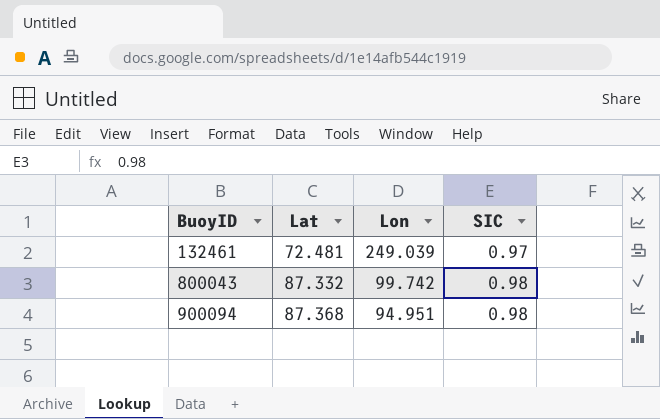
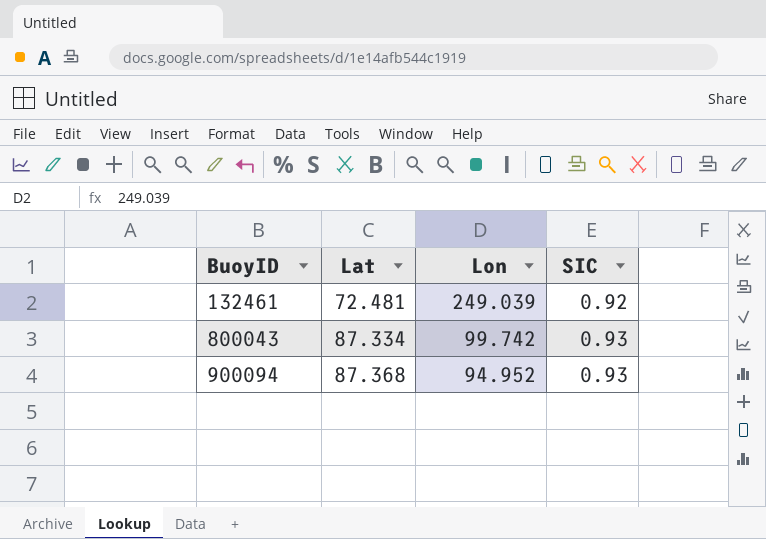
132461 | SIC: 0.97 -> 0.92
800043 | Lat: 87.332 -> 87.334
800043 | SIC: 0.98 -> 0.93
900094 | Lon: 94.951 -> 94.952
900094 | SIC: 0.98 -> 0.93

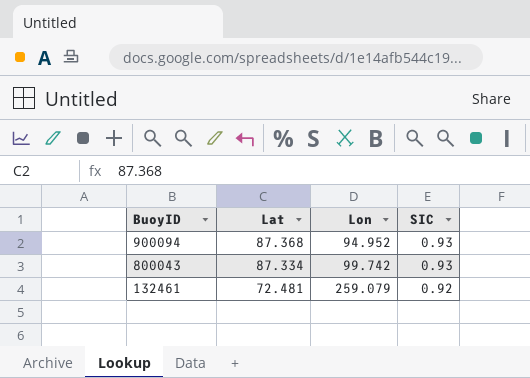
row order: BuoyID ascending -> BuoyID descending
132461 | Lon: 249.039 -> 259.079

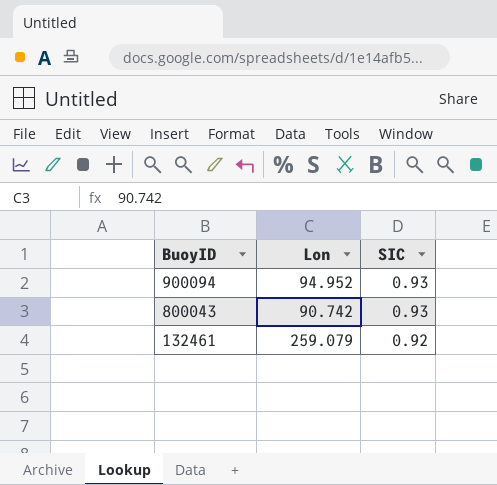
column Lat | position: 2 -> none
800043 | Lon: 99.742 -> 90.742

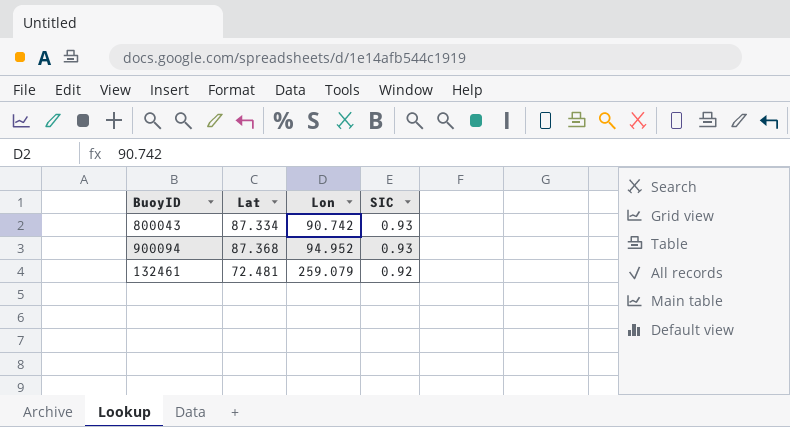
row order: BuoyID descending -> Lon ascending
column Lat | position: none -> 2

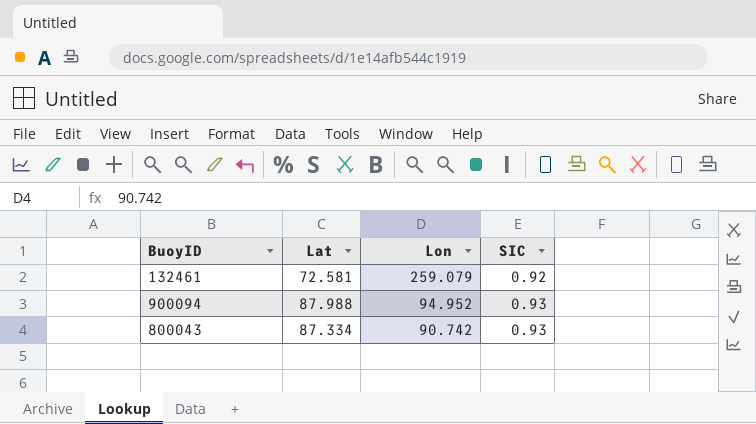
row order: Lon ascending -> Lon descending
132461 | Lat: 72.481 -> 72.581
900094 | Lat: 87.368 -> 87.988

